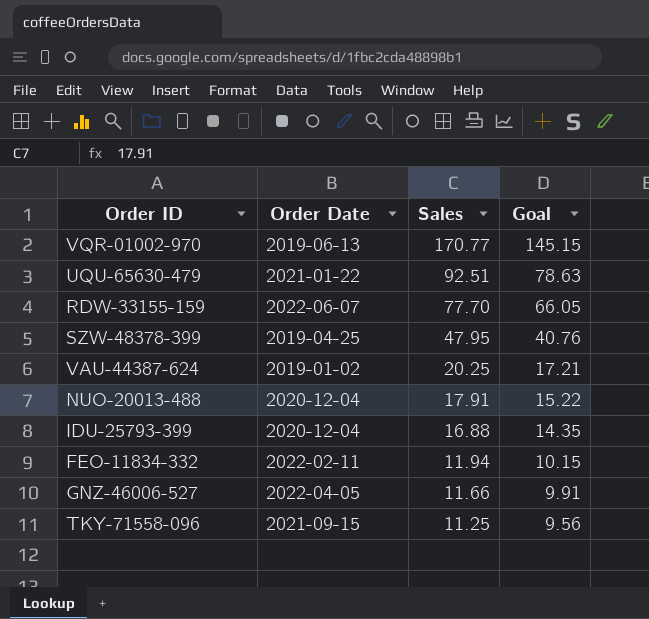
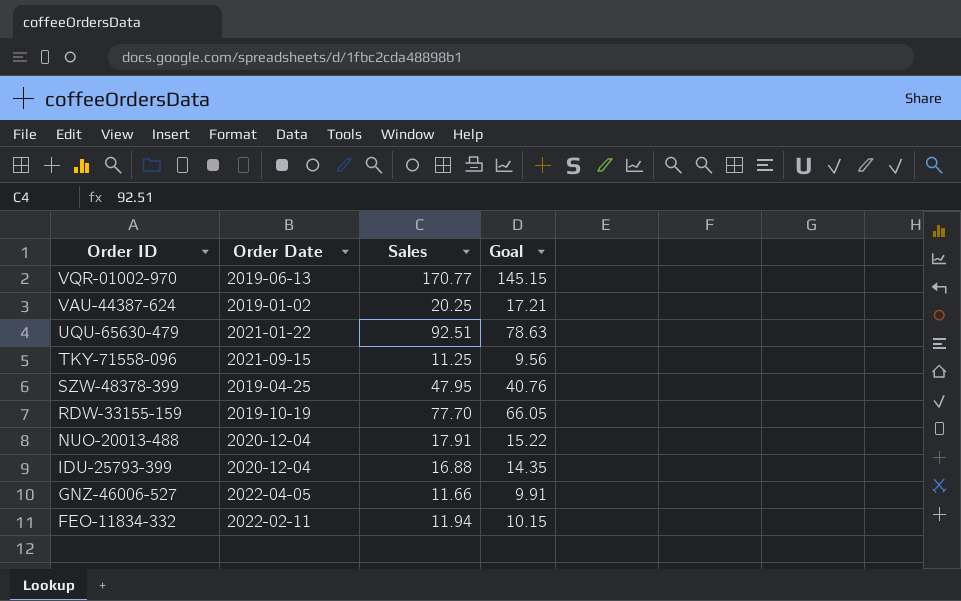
row order: Sales descending -> Order ID descending
RDW-33155-159 | Order Date: 2022-06-07 -> 2019-10-19

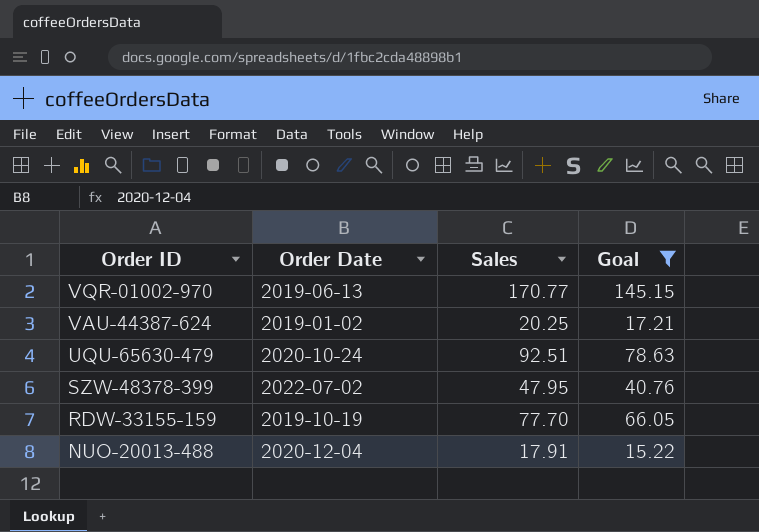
filter: none -> Goal >= 15.22
UQU-65630-479 | Order Date: 2021-01-22 -> 2020-10-24
SZW-48378-399 | Order Date: 2019-04-25 -> 2022-07-02

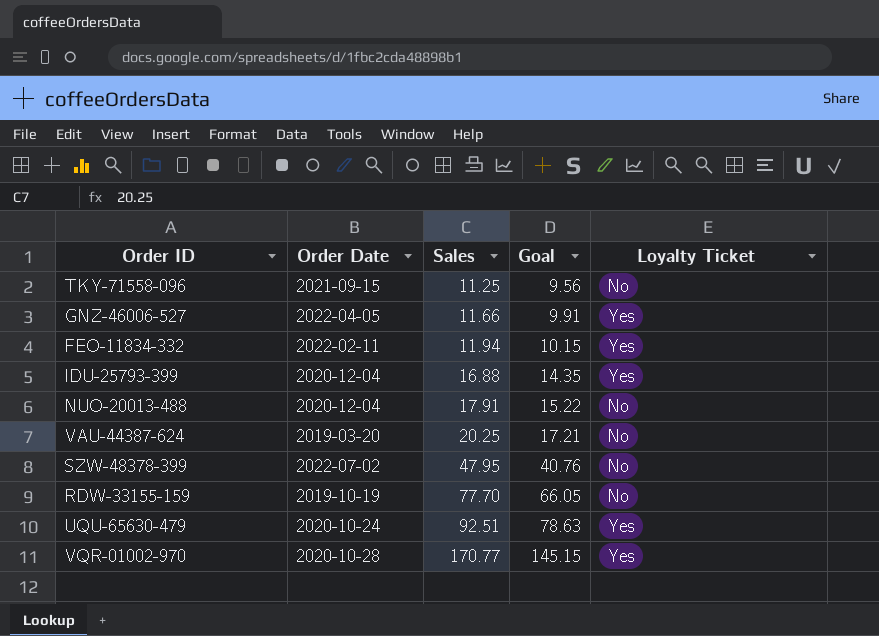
filter: Goal >= 15.22 -> none
row order: Order ID descending -> Sales ascending
column Loyalty Ticket | position: none -> 5
VAU-44387-624 | Order Date: 2019-01-02 -> 2019-03-20
VQR-01002-970 | Order Date: 2019-06-13 -> 2020-10-28

